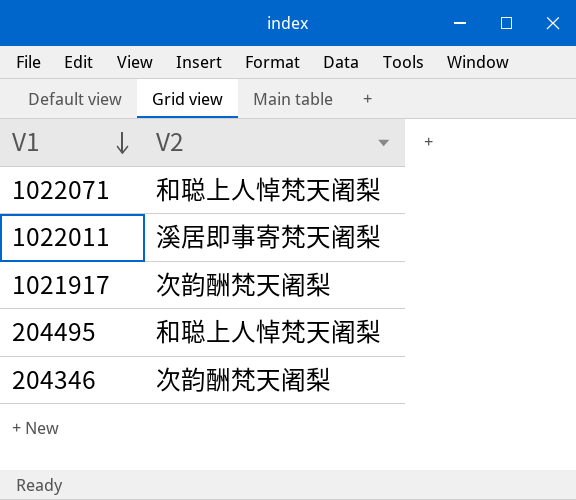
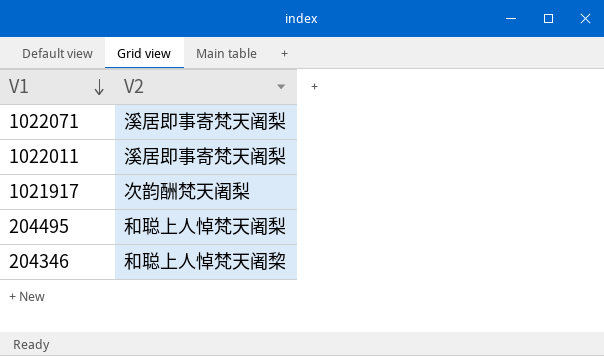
1022071 | V2: 和聪上人悼梵天阇梨 -> 溪居即事寄梵天阇梨
204346 | V2: 次韵酬梵天阇梨 -> 和聪上人悼梵天阇棃

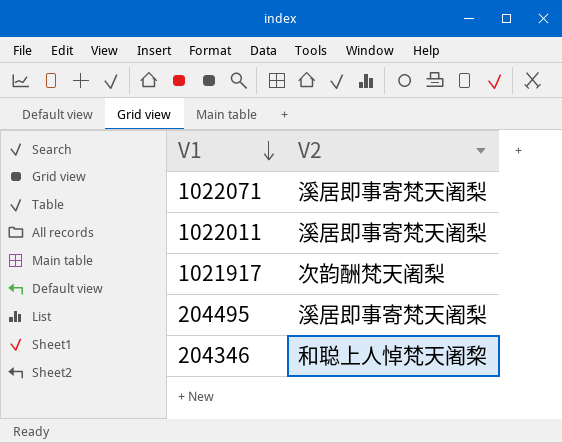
204495 | V2: 和聪上人悼梵天阇梨 -> 溪居即事寄梵天阇梨

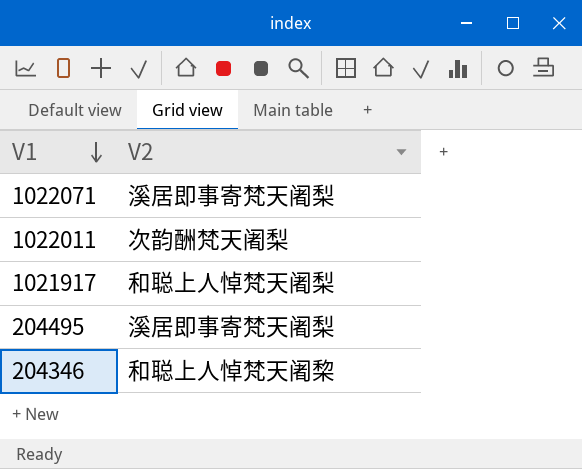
1022011 | V2: 溪居即事寄梵天阇梨 -> 次韵酬梵天阇梨
1021917 | V2: 次韵酬梵天阇梨 -> 和聪上人悼梵天阇梨

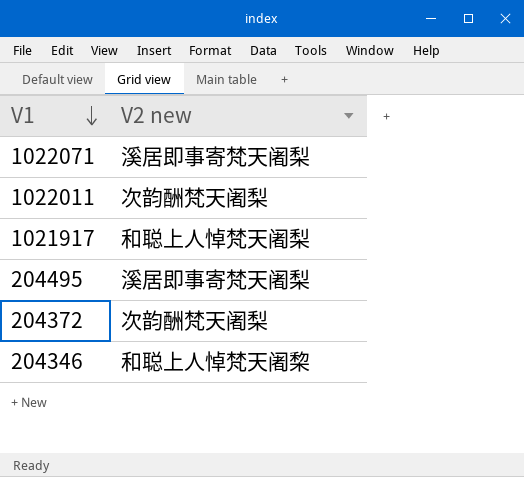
column name: V2 -> V2 new
row 204372: none -> 次韵酬梵天阇梨

